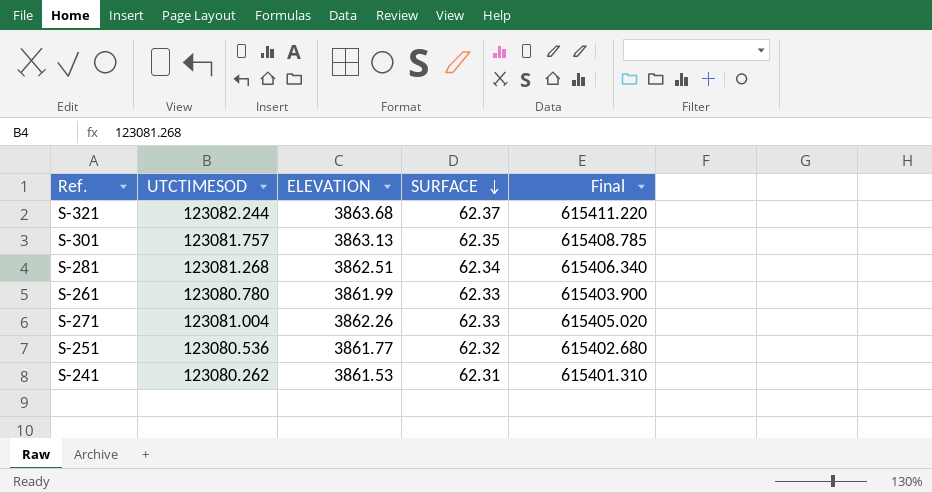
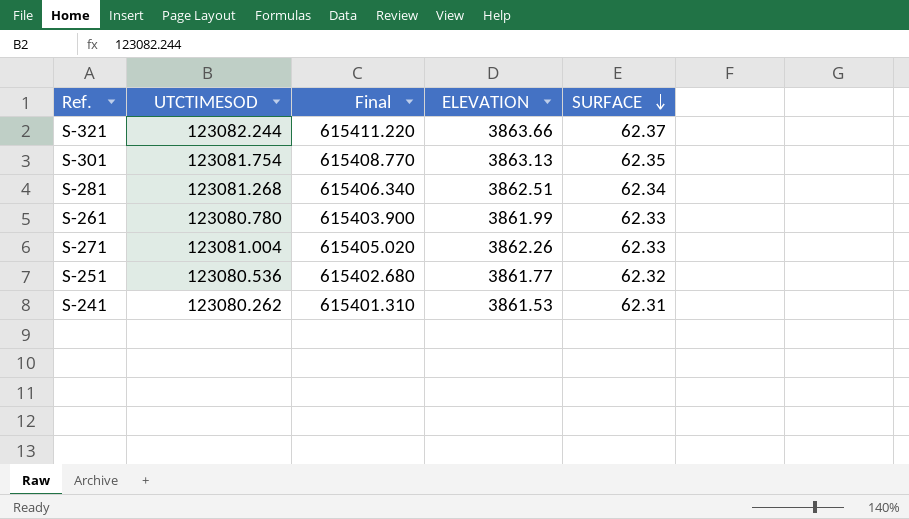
column Final | position: 5 -> 3
S-321 | ELEVATION: 3863.68 -> 3863.66
S-301 | UTCTIMESOD: 123081.757 -> 123081.754
S-301 | Final: 615408.785 -> 615408.770

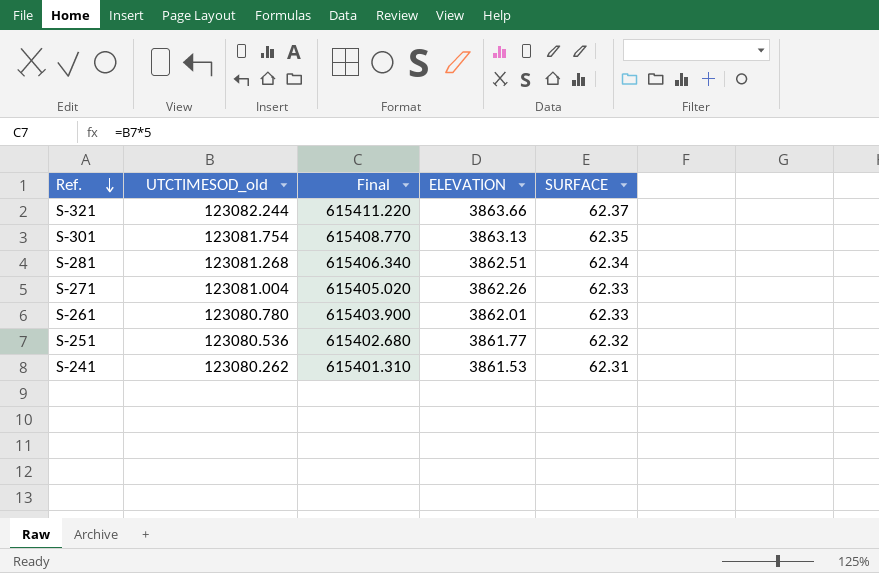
row order: SURFACE descending -> Ref. descending
column name: UTCTIMESOD -> UTCTIMESOD_old
S-261 | ELEVATION: 3861.99 -> 3862.01

